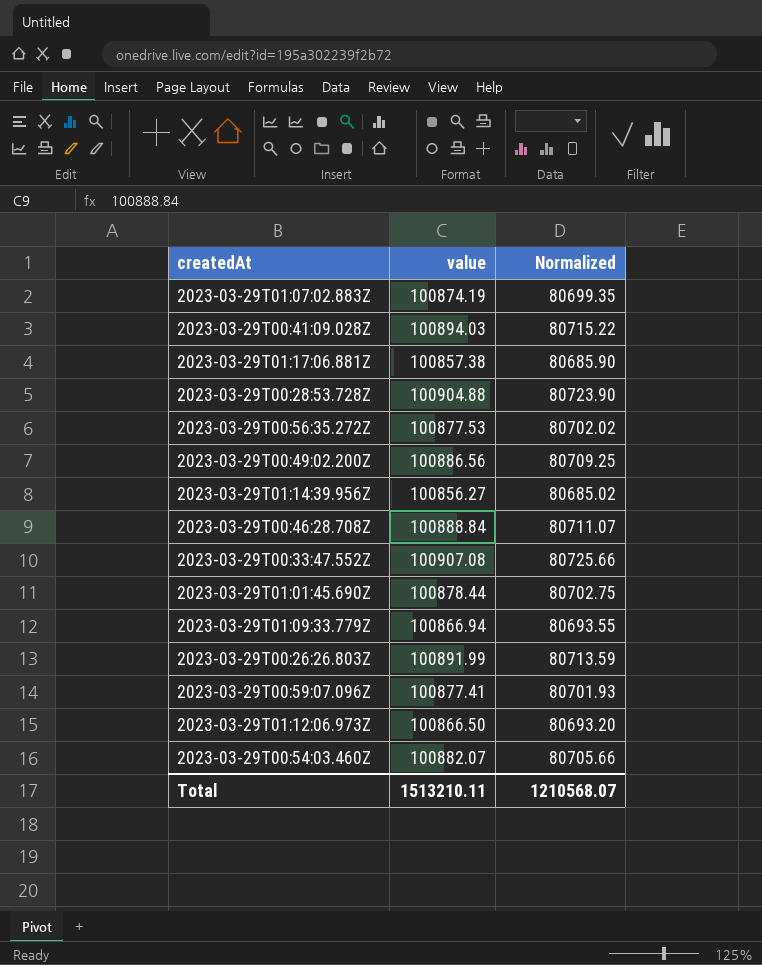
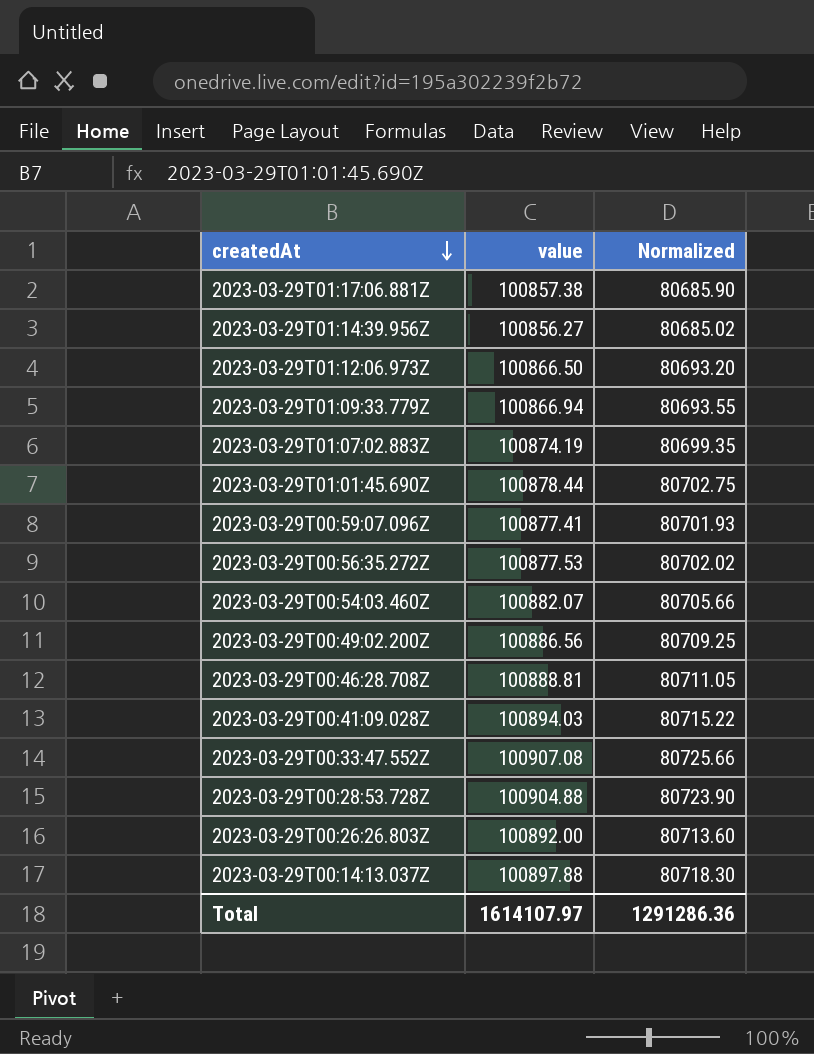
row order: none -> createdAt descending
2023-03-29T00:46:28.708Z | value: 100888.84 -> 100888.81
2023-03-29T00:46:28.708Z | Normalized: 80711.07 -> 80711.05
2023-03-29T00:26:26.803Z | value: 100891.99 -> 100892.00
2023-03-29T00:26:26.803Z | Normalized: 80713.59 -> 80713.60
row 2023-03-29T00:14:13.037Z: none -> 100897.88 | 80718.30
Total | value: 1513210.11 -> 1614107.97
Total | Normalized: 1210568.07 -> 1291286.36

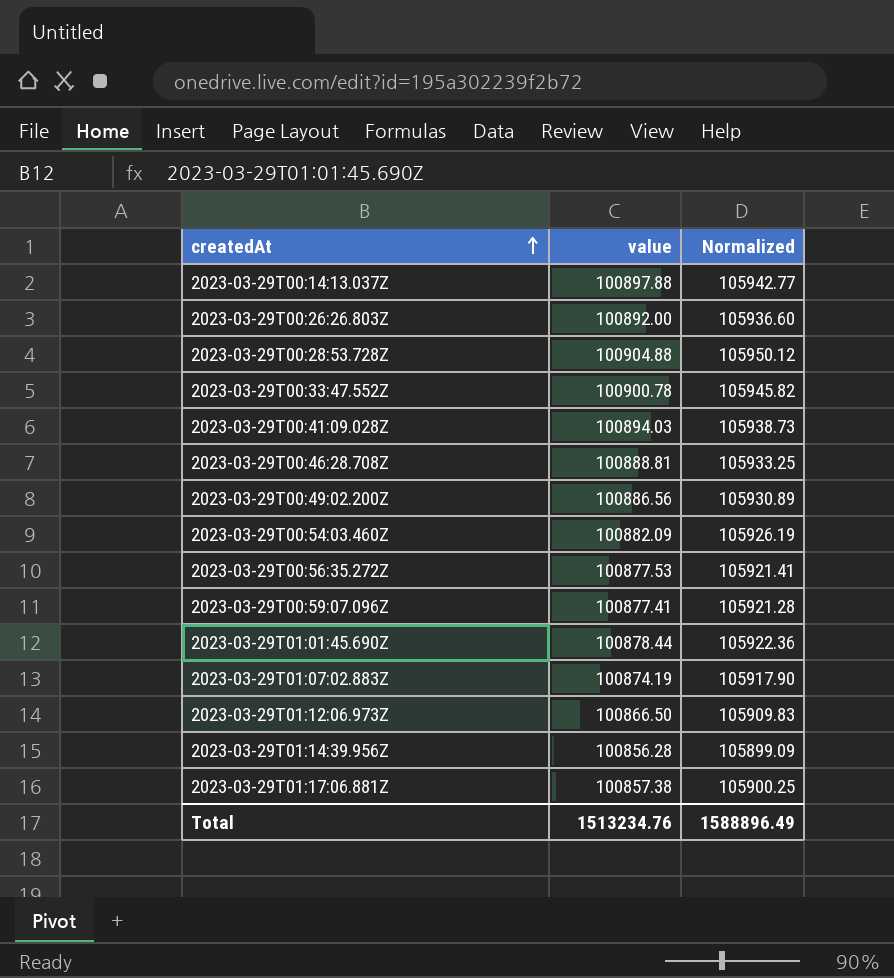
row order: createdAt descending -> createdAt ascending
column Normalized | formula: [value] * 0.8 -> [value] * 1.05
row 2023-03-29T01:09:33.779Z: 100866.94 | 80693.55 -> none
2023-03-29T00:33:47.552Z | value: 100907.08 -> 100900.78
2023-03-29T00:54:03.460Z | value: 100882.07 -> 100882.09
2023-03-29T01:14:39.956Z | value: 100856.27 -> 100856.28
Total | value: 1614107.97 -> 1513234.76
Total | Normalized: 1291286.36 -> 1588896.49

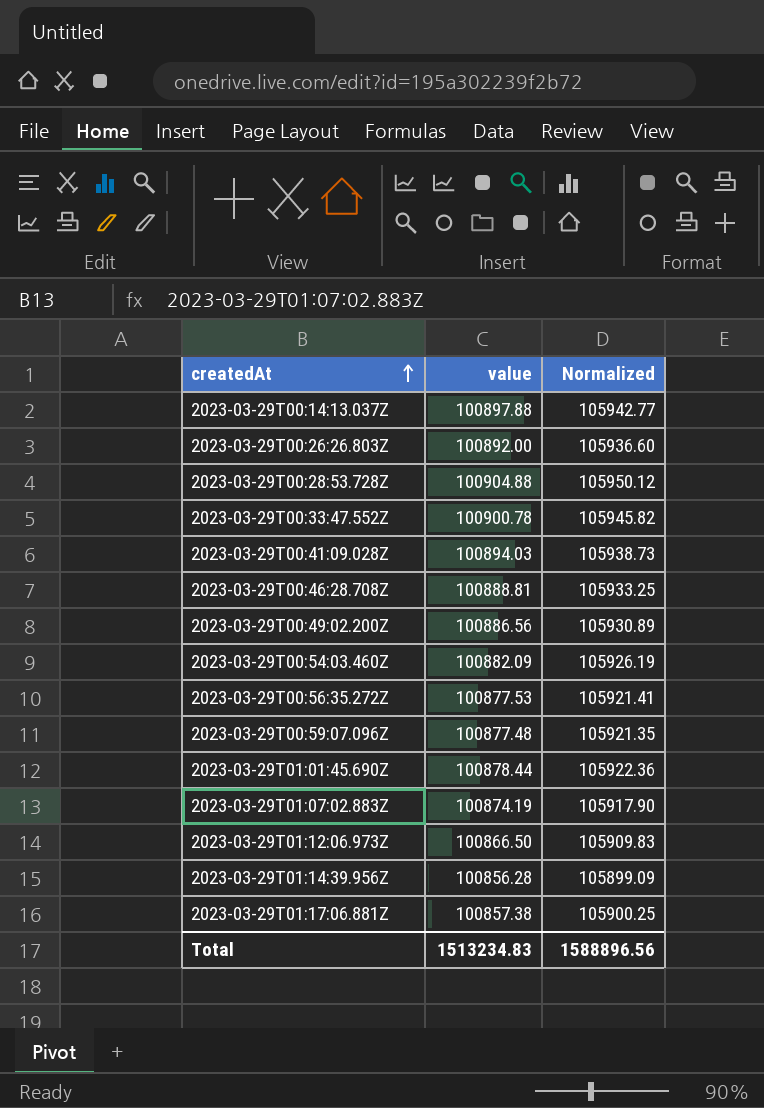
2023-03-29T00:59:07.096Z | value: 100877.41 -> 100877.48
2023-03-29T00:59:07.096Z | Normalized: 105921.28 -> 105921.35
Total | value: 1513234.76 -> 1513234.83
Total | Normalized: 1588896.49 -> 1588896.56

